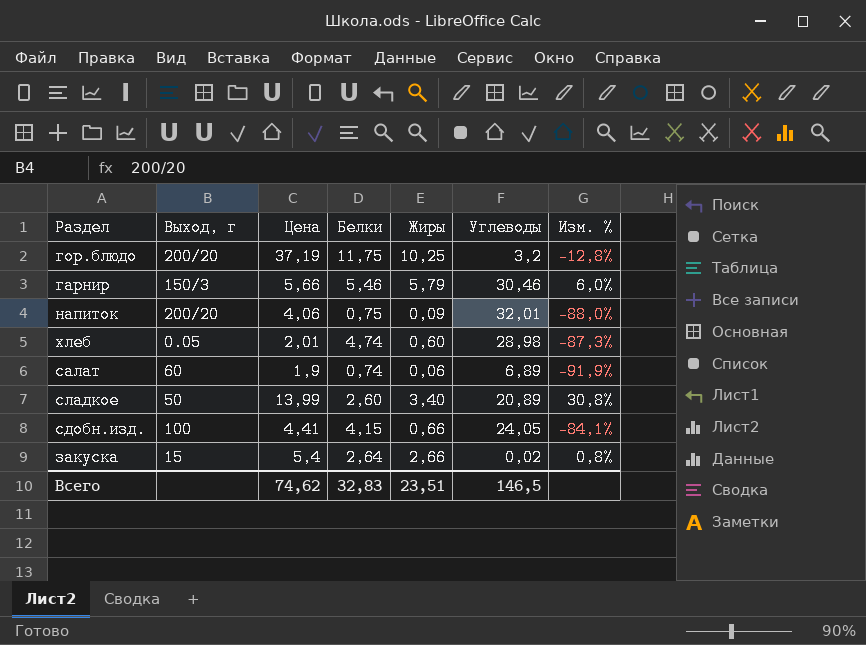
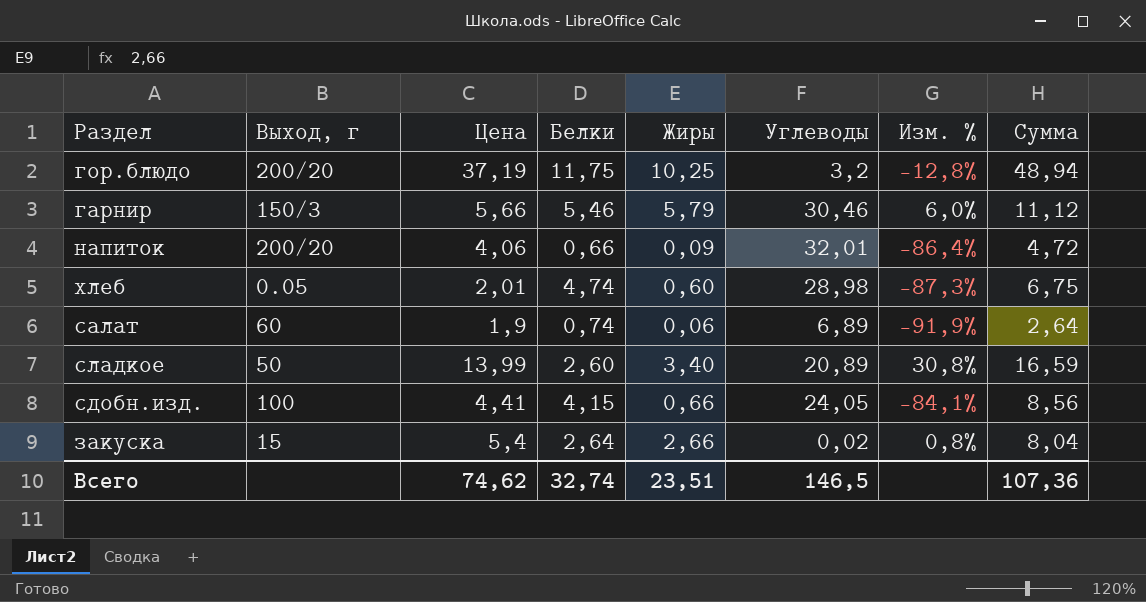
column Сумма | formula: none -> [Цена] + [Белки]
напиток | Белки: 0,75 -> 0,66
напиток | Изм. %: -88,0% -> -86,4%
Всего | Белки: 32,83 -> 32,74

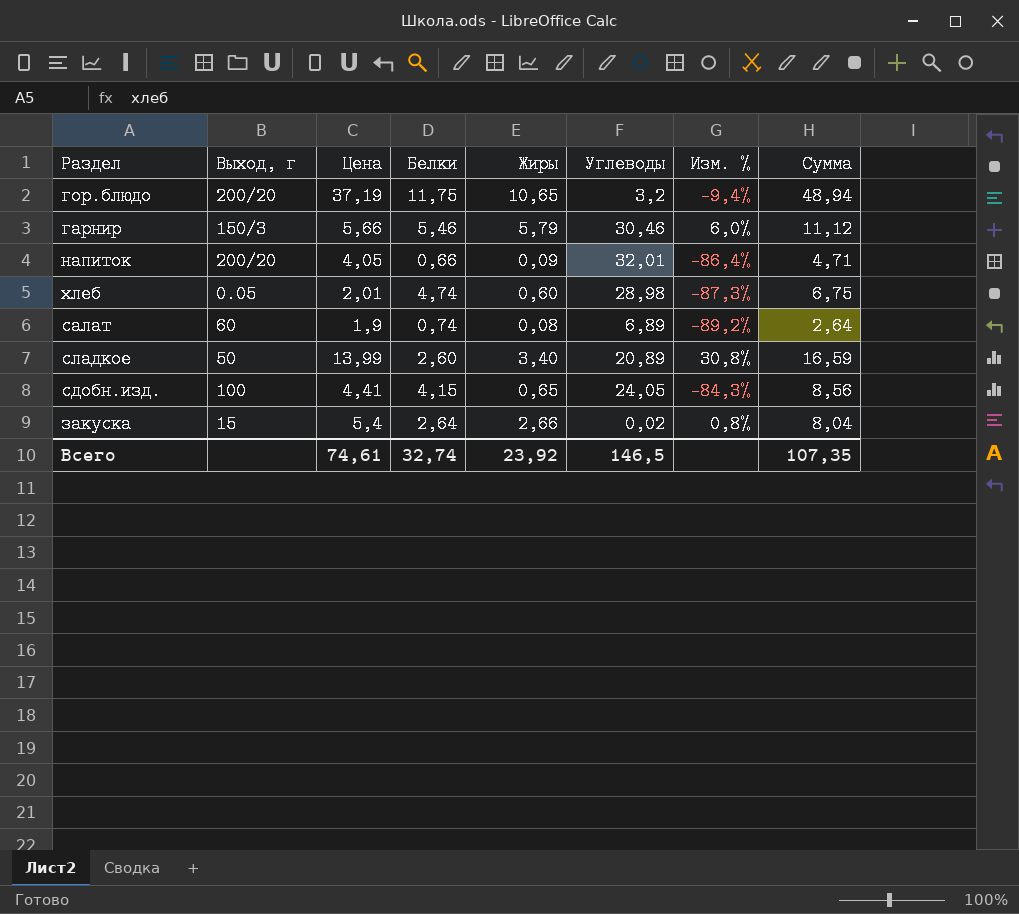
гор.блюдо | Жиры: 10,25 -> 10,65
гор.блюдо | Изм. %: -12,8% -> -9,4%
напиток | Цена: 4,06 -> 4,05
напиток | Сумма: 4,72 -> 4,71
салат | Жиры: 0,06 -> 0,08
салат | Изм. %: -91,9% -> -89,2%
сдобн.изд. | Жиры: 0,66 -> 0,65
сдобн.изд. | Изм. %: -84,1% -> -84,3%
Всего | Цена: 74,62 -> 74,61
Всего | Жиры: 23,51 -> 23,92
Всего | Сумма: 107,36 -> 107,35

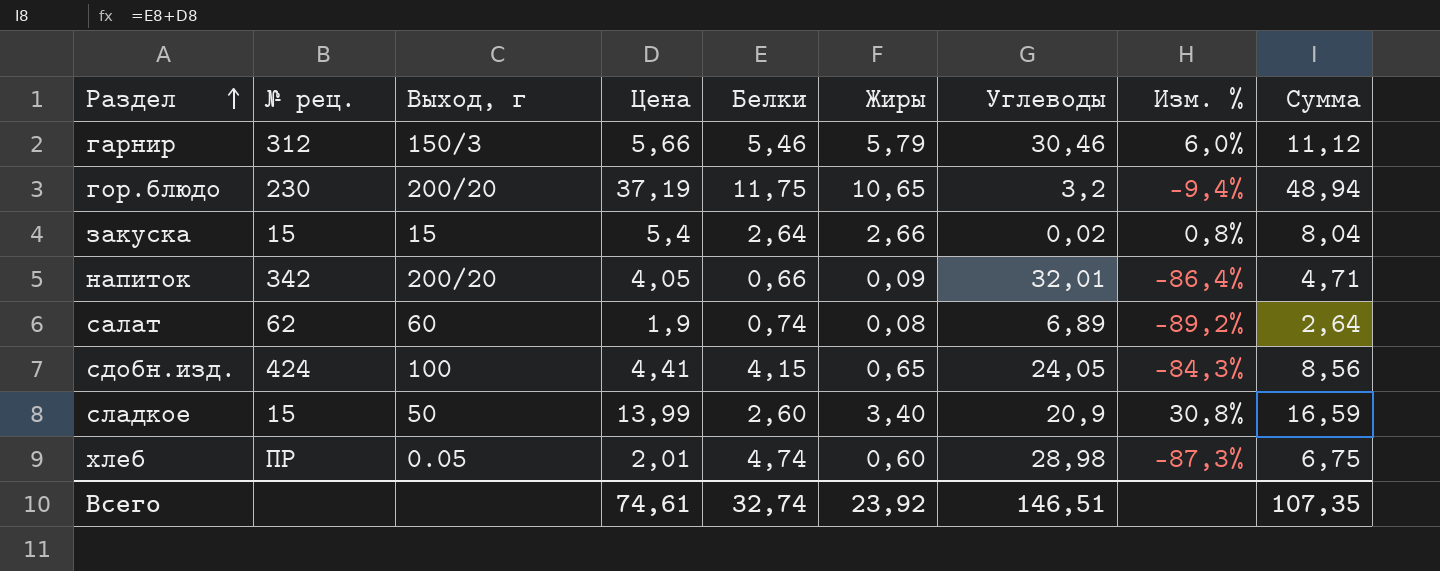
row order: none -> Раздел ascending
column № рец. | position: none -> 2
сладкое | Углеводы: 20,89 -> 20,9
Всего | Углеводы: 146,5 -> 146,51

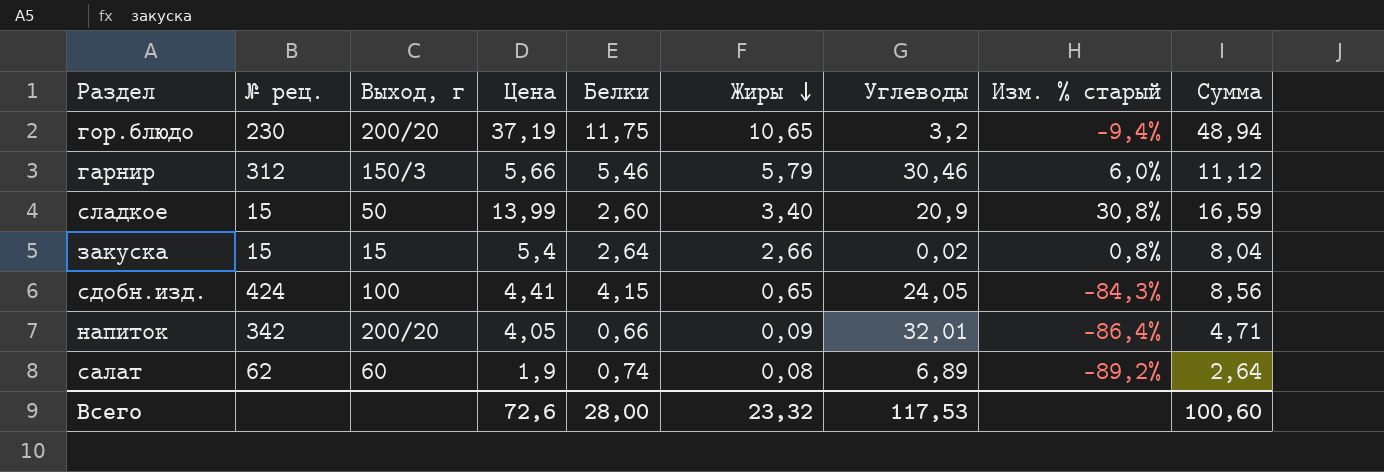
row order: Раздел ascending -> Жиры descending
column name: Изм. % -> Изм. % старый
row хлеб: ПР | 0.05 | 2,01 | 4,74 | 0,60 | 28,98 | -87,3% | 6,75 -> none
Всего | Цена: 74,61 -> 72,6
Всего | Белки: 32,74 -> 28,00
Всего | Жиры: 23,92 -> 23,32
Всего | Углеводы: 146,51 -> 117,53
Всего | Сумма: 107,35 -> 100,60

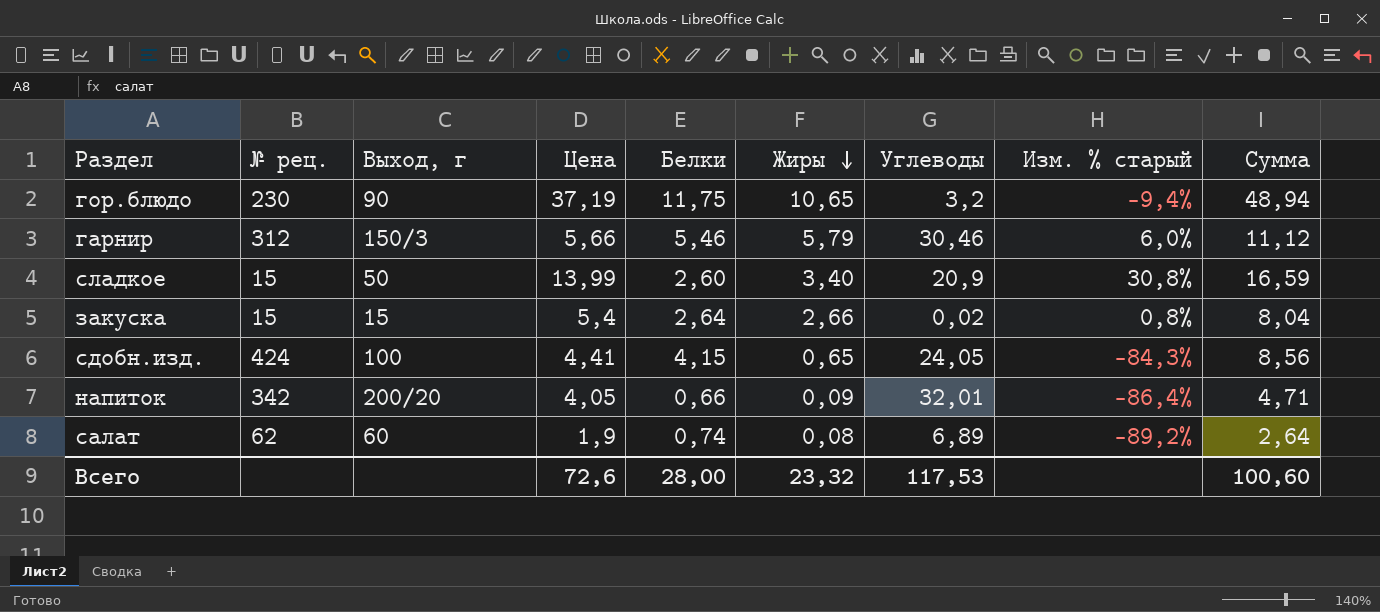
гор.блюдо | Выход, г: 200/20 -> 90

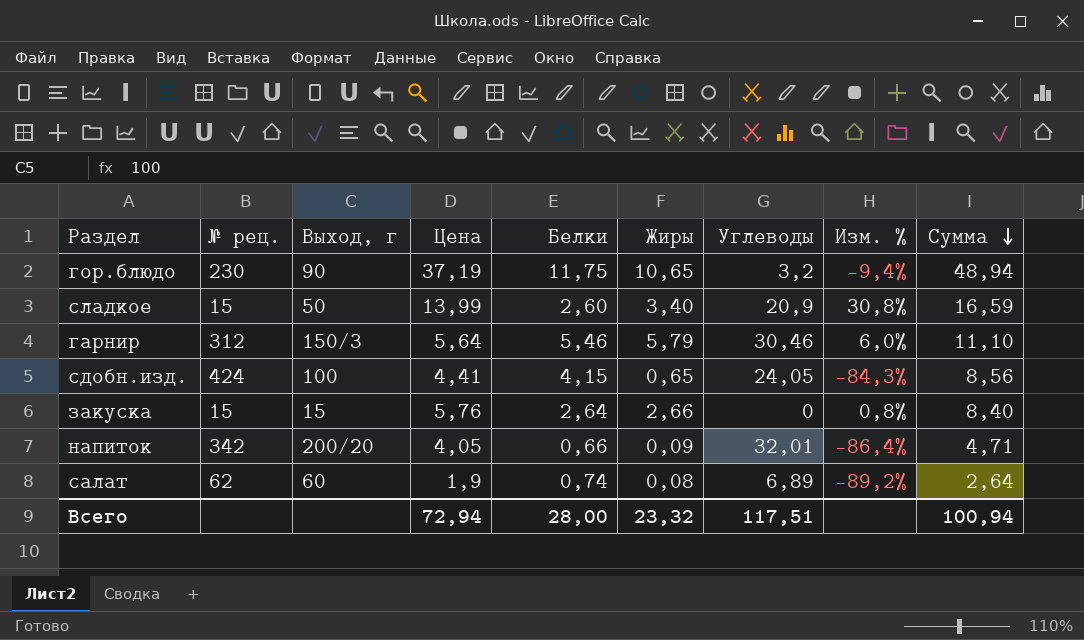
row order: Жиры descending -> Сумма descending
column name: Изм. % старый -> Изм. %
гарнир | Цена: 5,66 -> 5,64
гарнир | Сумма: 11,12 -> 11,10
закуска | Цена: 5,4 -> 5,76
закуска | Углеводы: 0,02 -> 0
закуска | Сумма: 8,04 -> 8,40
Всего | Цена: 72,6 -> 72,94
Всего | Углеводы: 117,53 -> 117,51
Всего | Сумма: 100,60 -> 100,94

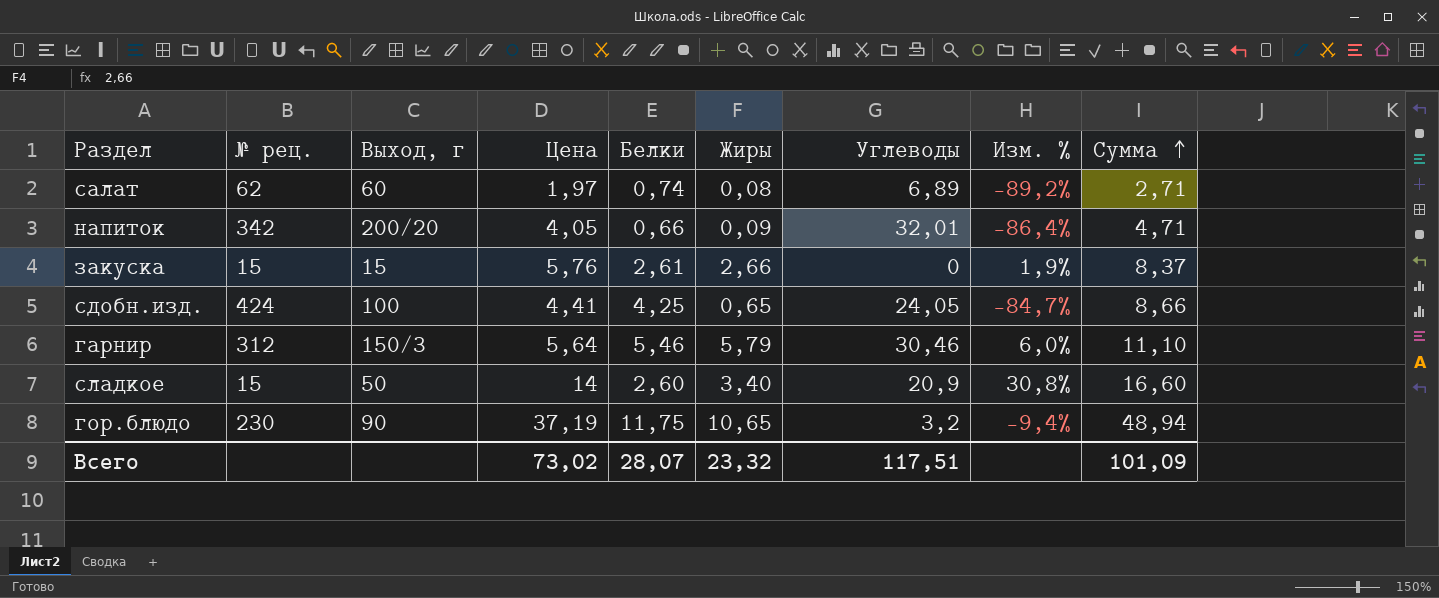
row order: Сумма descending -> Сумма ascending
салат | Цена: 1,9 -> 1,97
салат | Сумма: 2,64 -> 2,71
закуска | Белки: 2,64 -> 2,61
закуска | Изм. %: 0,8% -> 1,9%
закуска | Сумма: 8,40 -> 8,37
сдобн.изд. | Белки: 4,15 -> 4,25
сдобн.изд. | Изм. %: -84,3% -> -84,7%
сдобн.изд. | Сумма: 8,56 -> 8,66
сладкое | Цена: 13,99 -> 14
сладкое | Сумма: 16,59 -> 16,60
Всего | Цена: 72,94 -> 73,02
Всего | Белки: 28,00 -> 28,07
Всего | Сумма: 100,94 -> 101,09

